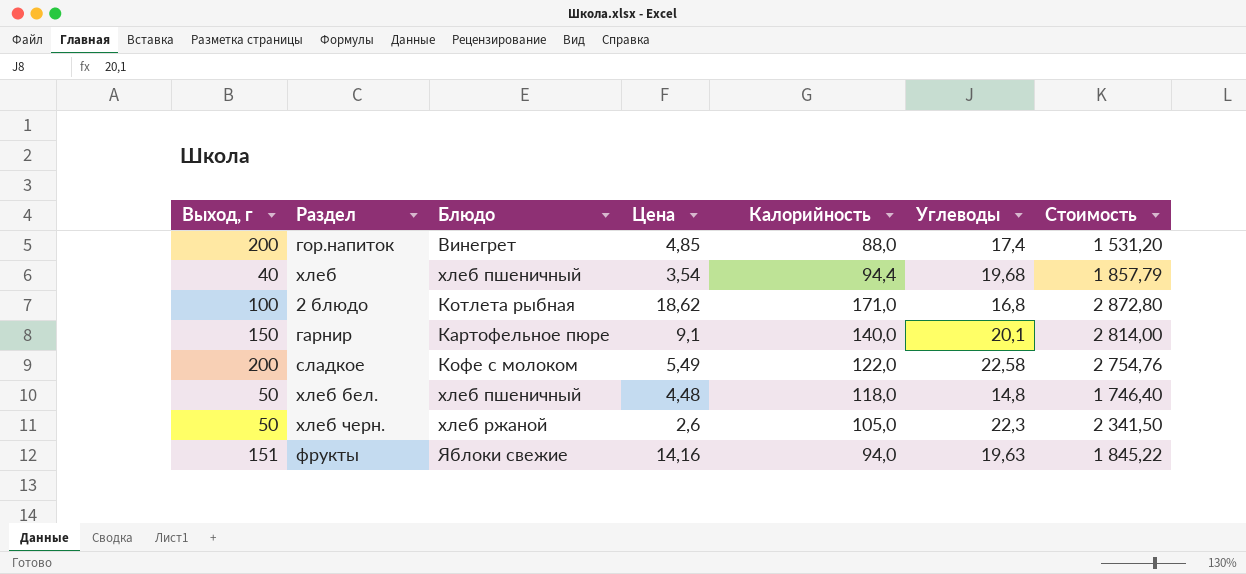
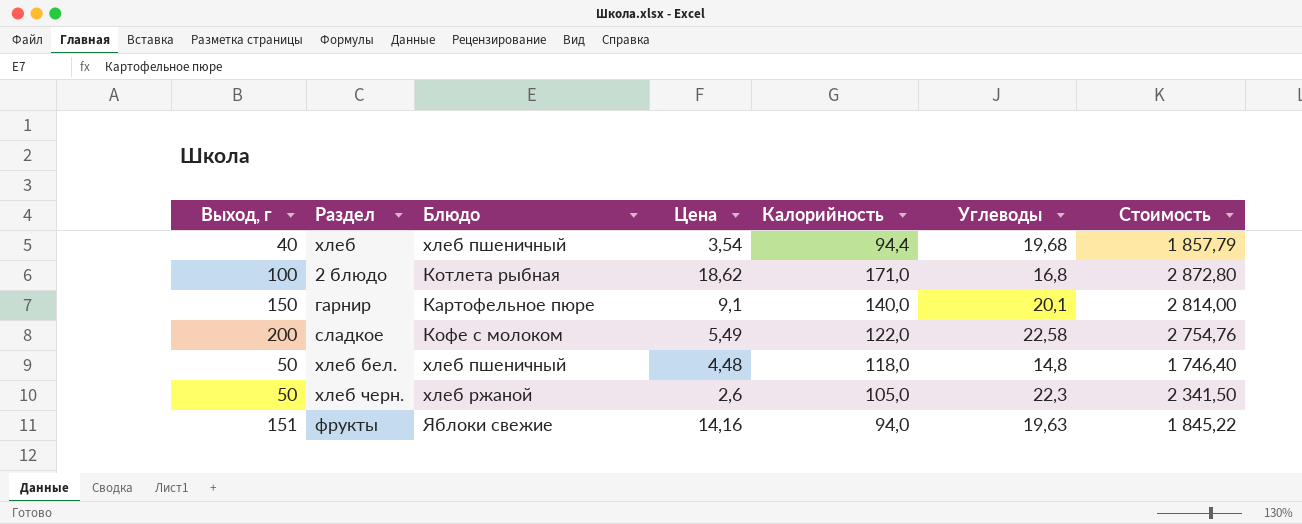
row гор.напиток: 200 | Винегрет | 4,85 | 88,0 | 17,4 | 1 531,20 -> none

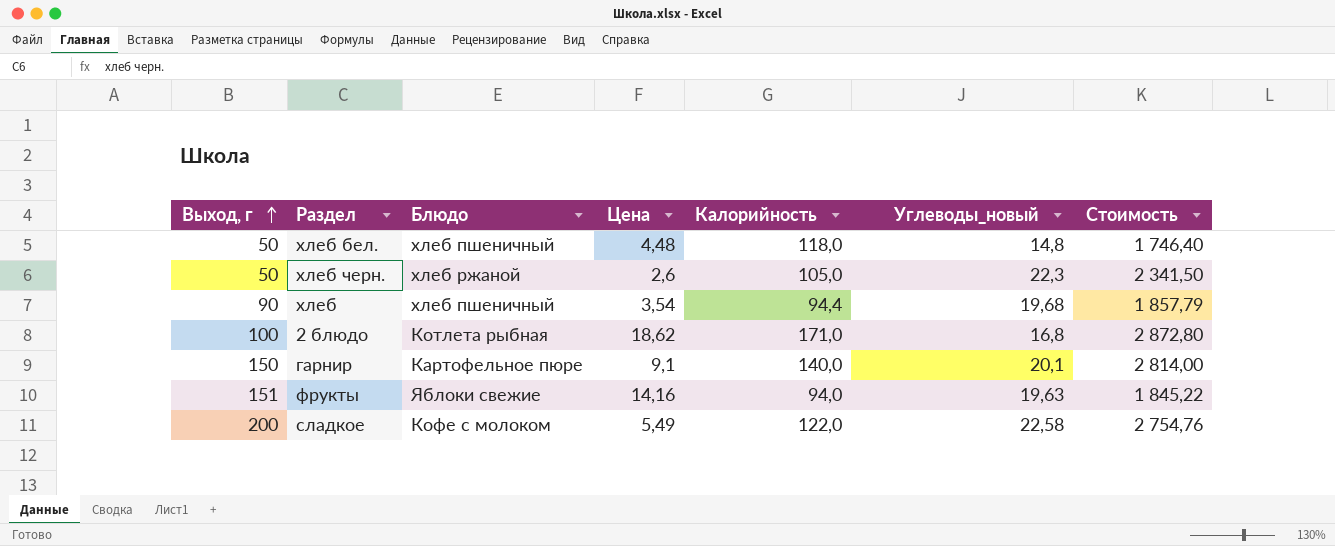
row order: none -> Выход, г ascending
column name: Углеводы -> Углеводы_новый
хлеб | Выход, г: 40 -> 90

